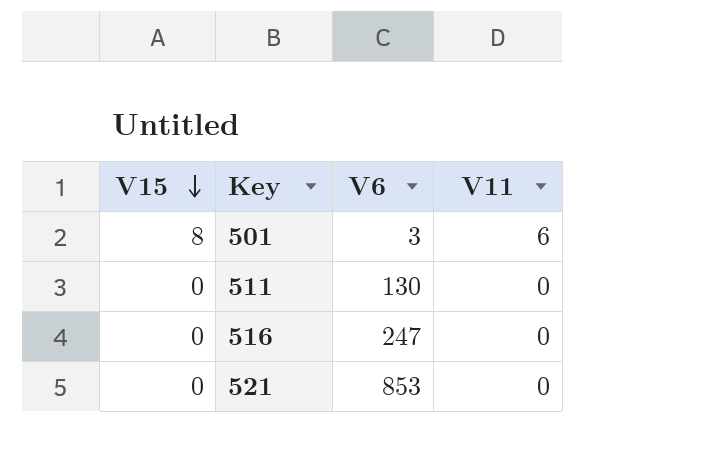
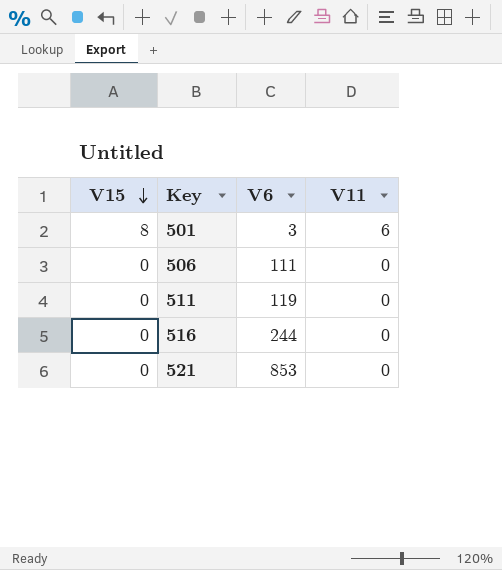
row 506: none -> 0 | 111 | 0
511 | V6: 130 -> 119
516 | V6: 247 -> 244

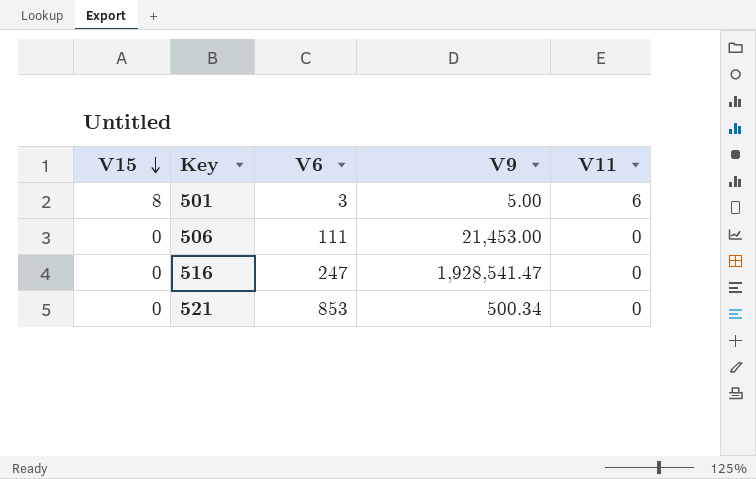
column V9 | position: none -> 4
row 511: 0 | 119 | 0 -> none
516 | V6: 244 -> 247

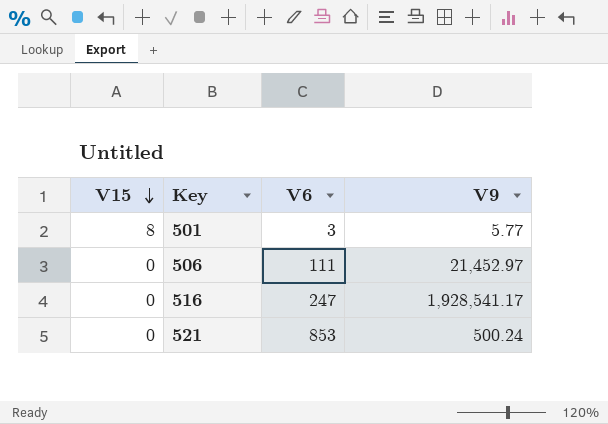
column V11 | position: 5 -> none
501 | V9: 5.00 -> 5.77
506 | V9: 21,453.00 -> 21,452.97
516 | V9: 1,928,541.47 -> 1,928,541.17
521 | V9: 500.34 -> 500.24

